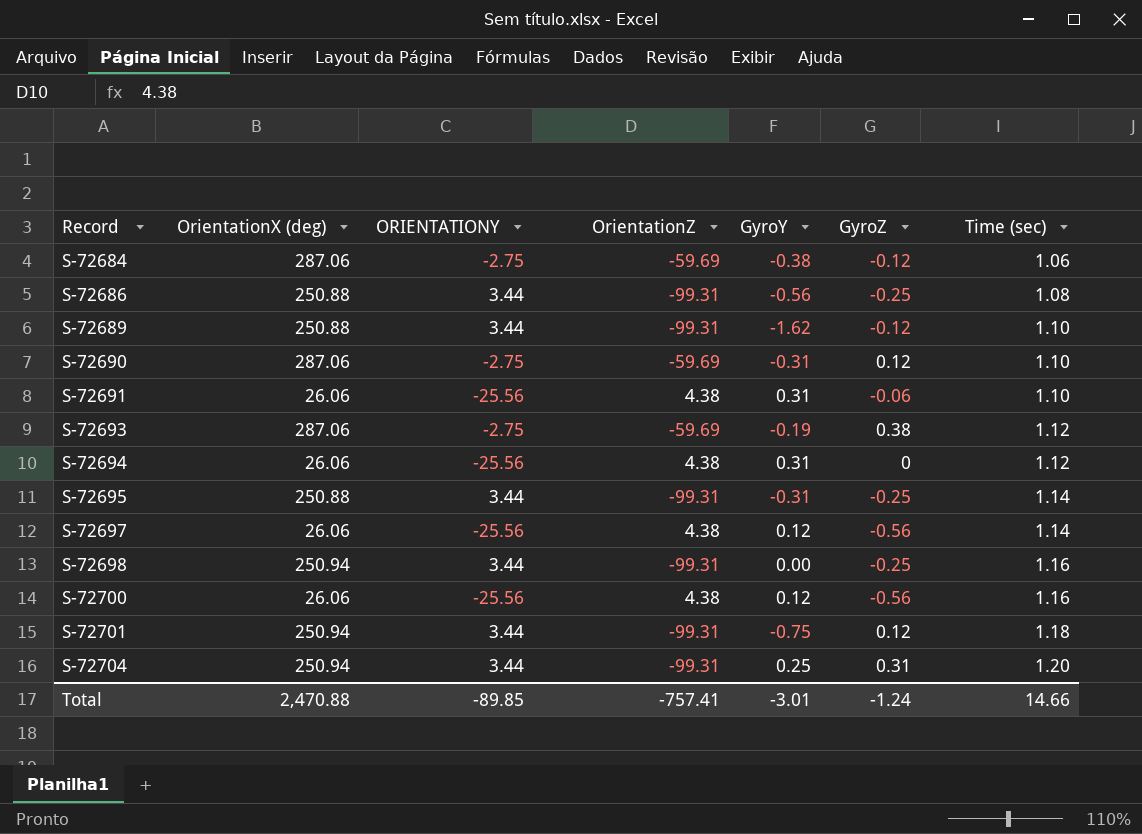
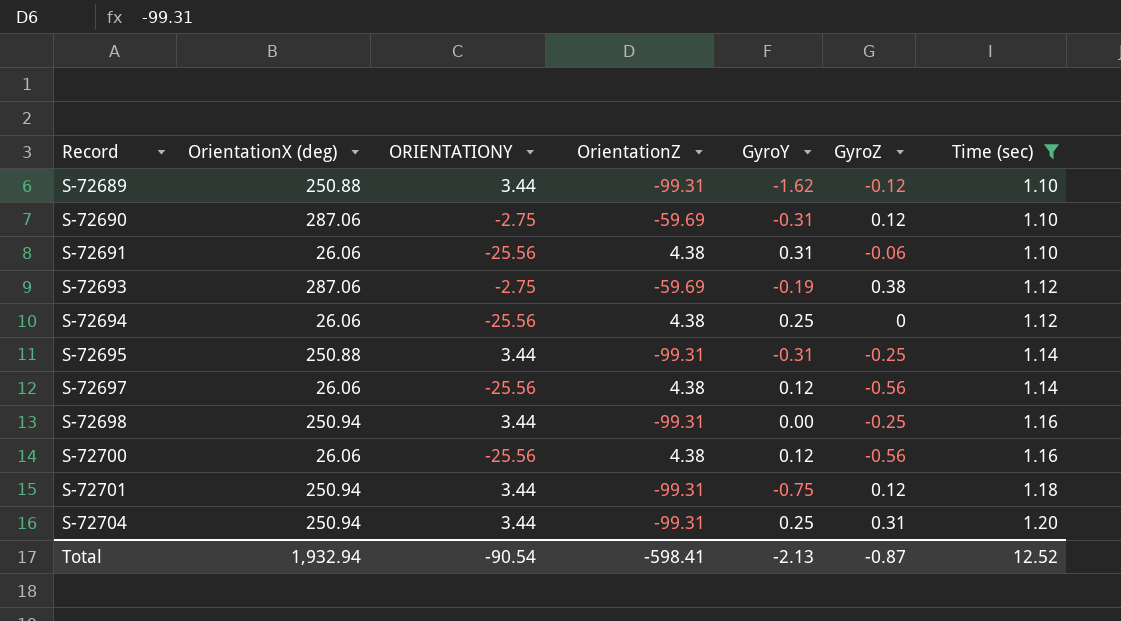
filter: none -> Time (sec) >= 1.10
S-72694 | GyroY: 0.31 -> 0.25
Total | OrientationX (deg): 2,470.88 -> 1,932.94
Total | ORIENTATIONY: -89.85 -> -90.54
Total | OrientationZ: -757.41 -> -598.41
Total | GyroY: -3.01 -> -2.13
Total | GyroZ: -1.24 -> -0.87
Total | Time (sec): 14.66 -> 12.52

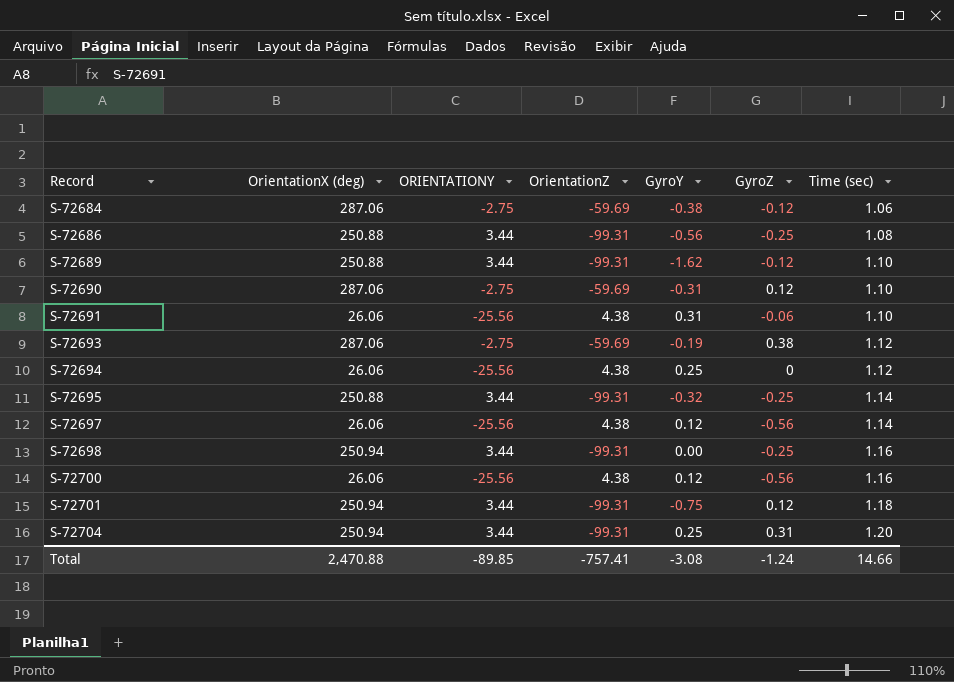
filter: Time (sec) >= 1.10 -> none
S-72695 | GyroY: -0.31 -> -0.32
Total | OrientationX (deg): 1,932.94 -> 2,470.88
Total | ORIENTATIONY: -90.54 -> -89.85
Total | OrientationZ: -598.41 -> -757.41
Total | GyroY: -2.13 -> -3.08
Total | GyroZ: -0.87 -> -1.24
Total | Time (sec): 12.52 -> 14.66

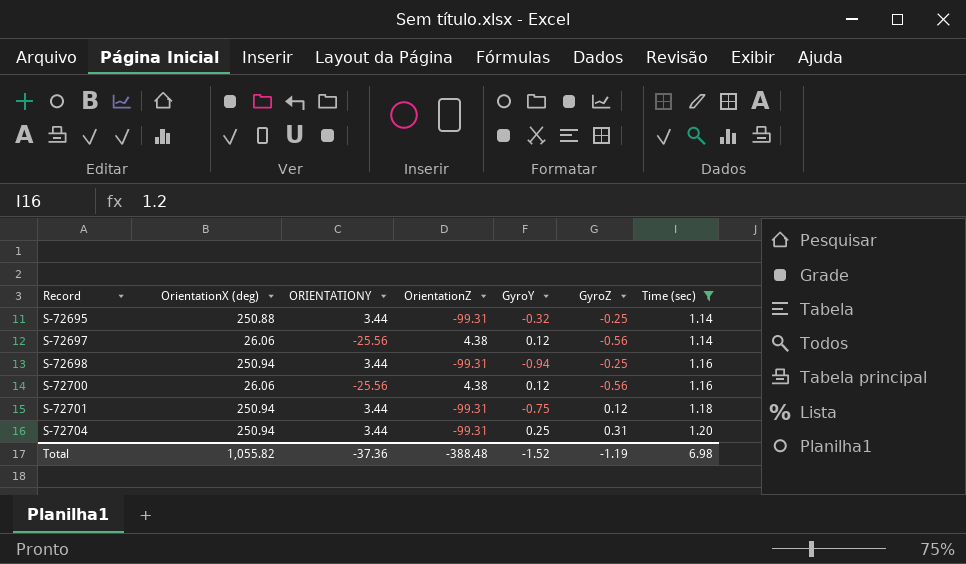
filter: none -> Time (sec) >= 1.14
S-72698 | GyroY: 0.00 -> -0.94
Total | OrientationX (deg): 2,470.88 -> 1,055.82
Total | ORIENTATIONY: -89.85 -> -37.36
Total | OrientationZ: -757.41 -> -388.48
Total | GyroY: -3.08 -> -1.52
Total | GyroZ: -1.24 -> -1.19
Total | Time (sec): 14.66 -> 6.98

